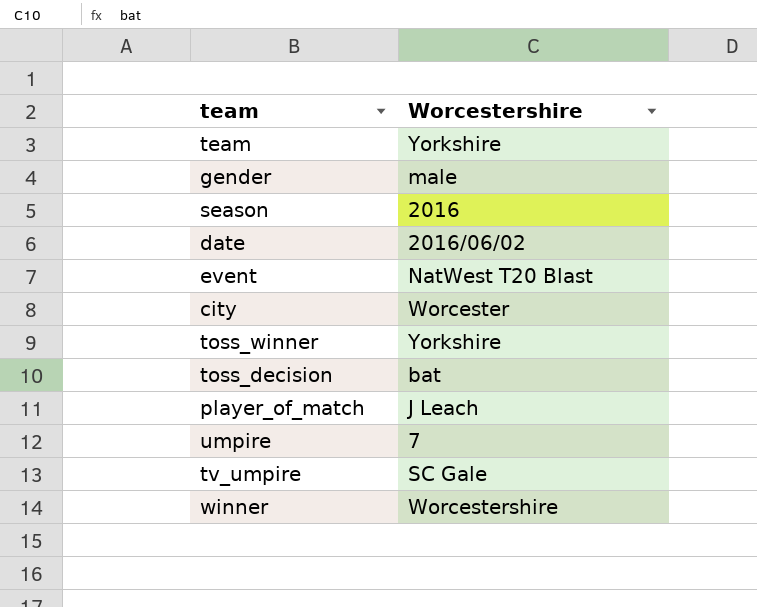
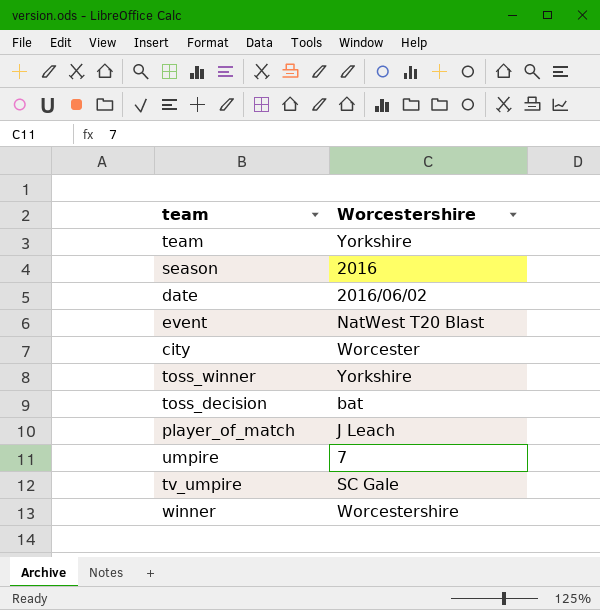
row gender: male -> none

